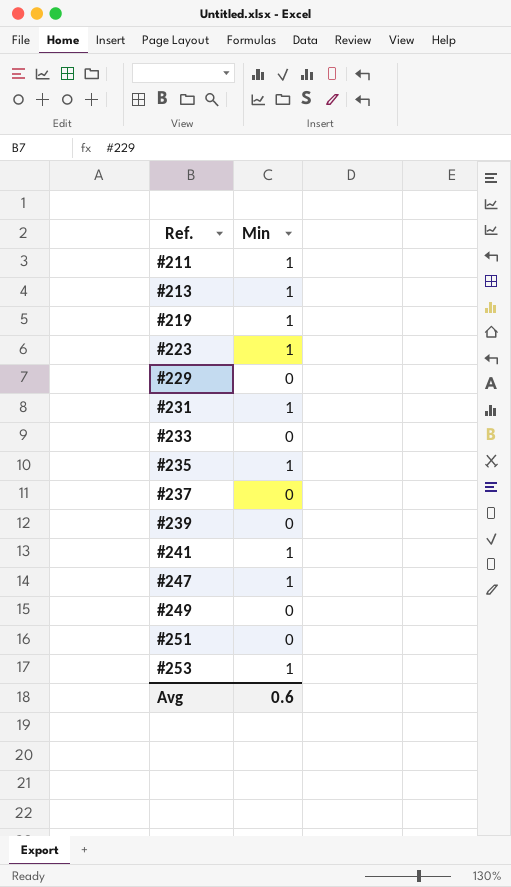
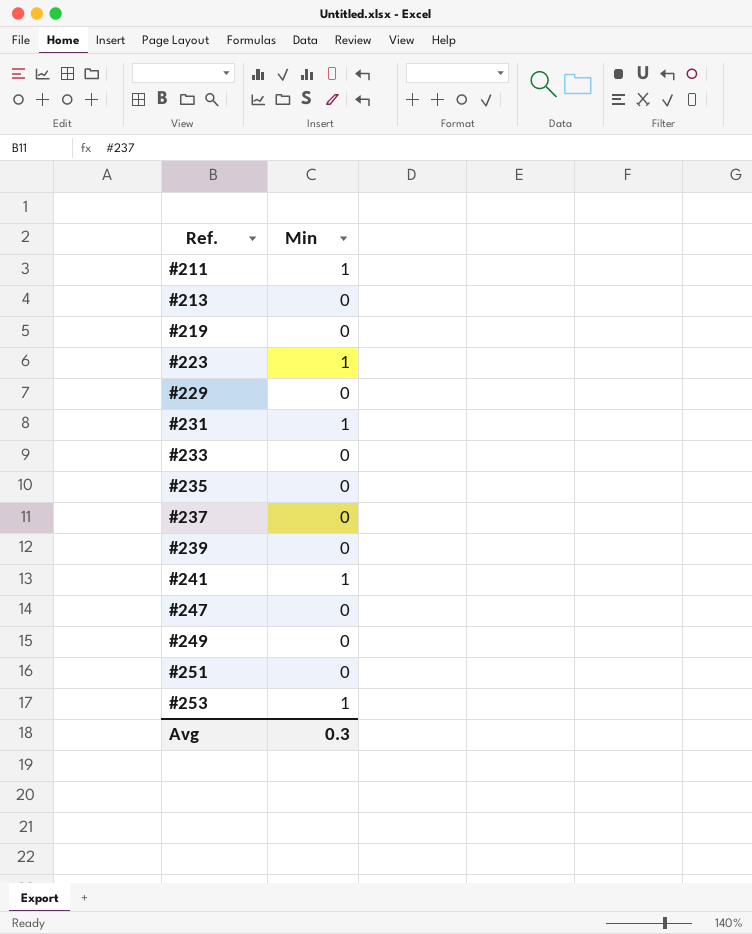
#213 | Min: 1 -> 0
#219 | Min: 1 -> 0
#235 | Min: 1 -> 0
#247 | Min: 1 -> 0
Avg | Min: 0.6 -> 0.3

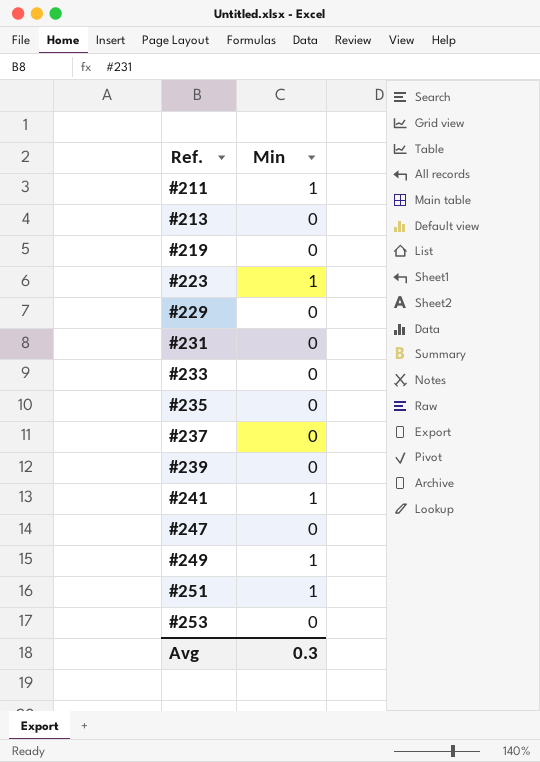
#231 | Min: 1 -> 0
#249 | Min: 0 -> 1
#251 | Min: 0 -> 1
#253 | Min: 1 -> 0

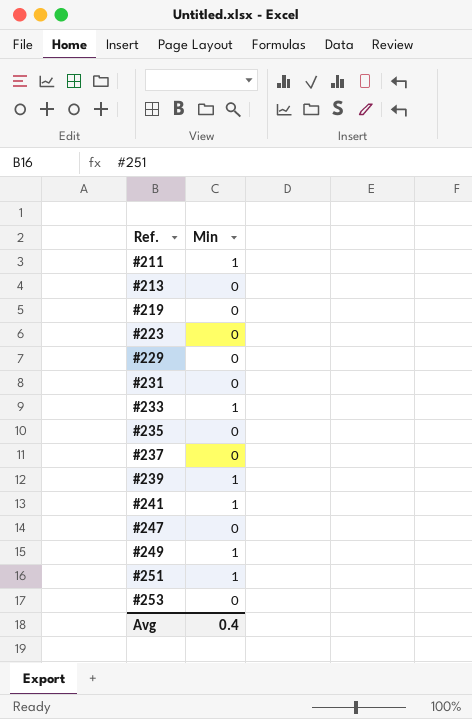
#223 | Min: 1 -> 0
#233 | Min: 0 -> 1
#239 | Min: 0 -> 1
Avg | Min: 0.3 -> 0.4

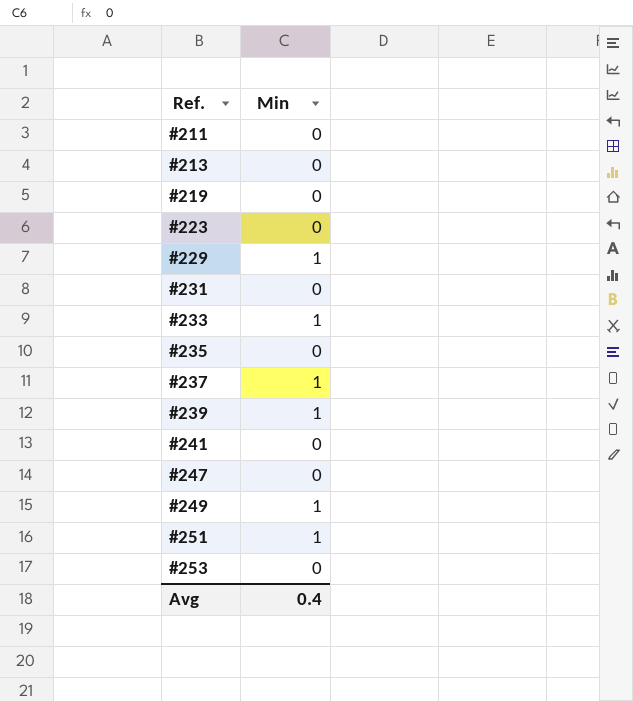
#211 | Min: 1 -> 0
#229 | Min: 0 -> 1
#237 | Min: 0 -> 1
#241 | Min: 1 -> 0

